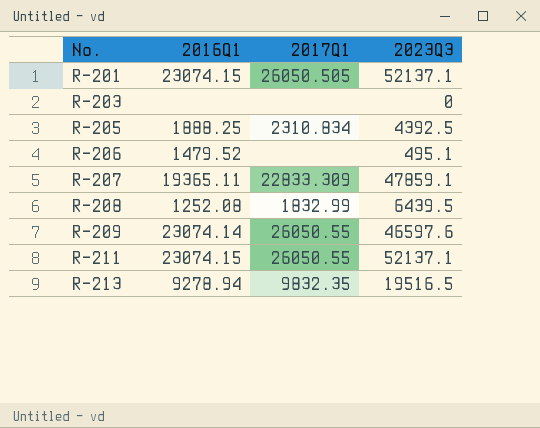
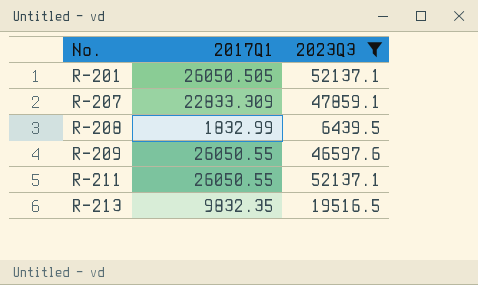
filter: none -> 2023Q3 >= 6439.5
column 2016Q1 | position: 2 -> none

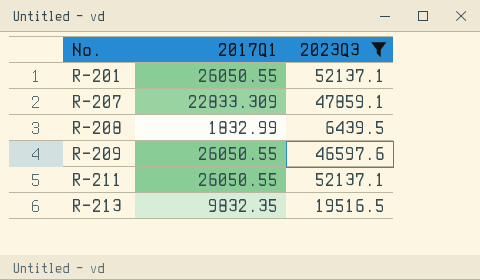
R-201 | 2017Q1: 26050.505 -> 26050.55

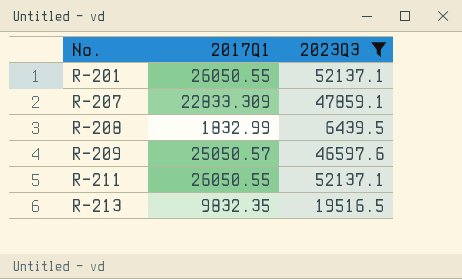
R-209 | 2017Q1: 26050.55 -> 25050.57

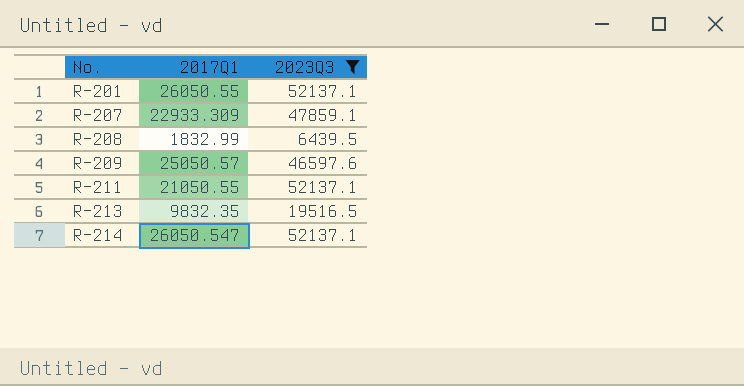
R-207 | 2017Q1: 22833.309 -> 22933.309
R-211 | 2017Q1: 26050.55 -> 21050.55
row R-214: none -> 26050.547 | 52137.1

